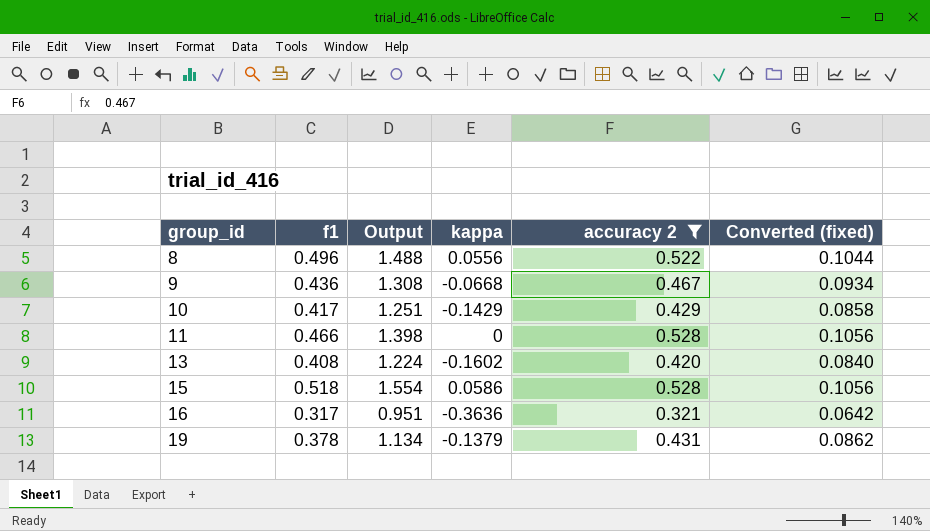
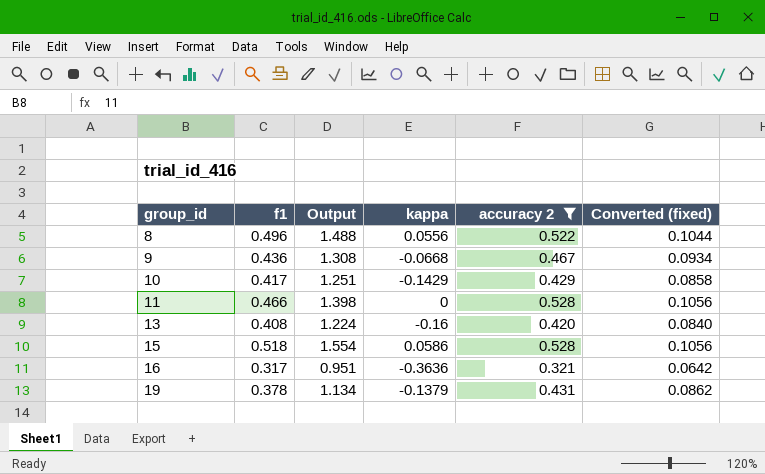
13 | kappa: -0.1602 -> -0.16

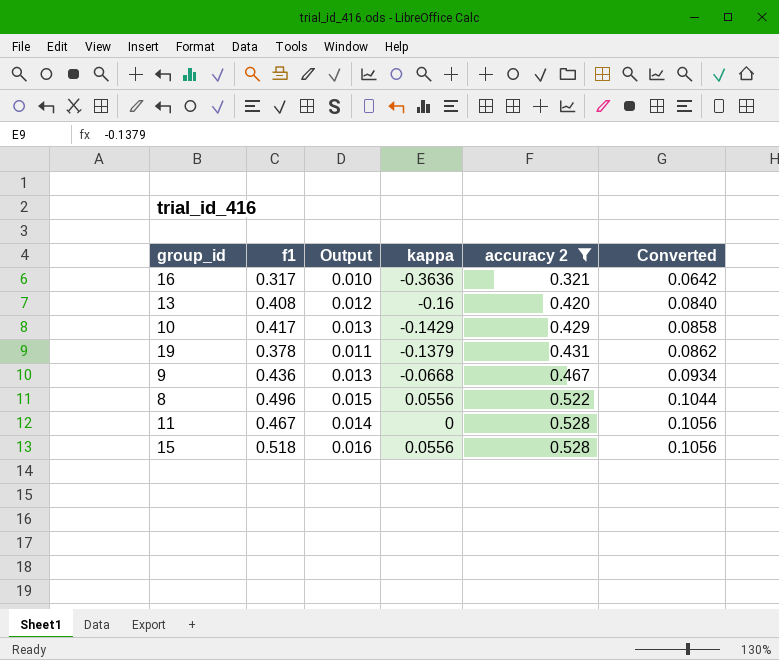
row order: group_id ascending -> accuracy 2 ascending
column Output | formula: [f1] * 3 -> [f1] * 0.03
column name: Converted (fixed) -> Converted
11 | f1: 0.466 -> 0.467
15 | kappa: 0.0586 -> 0.0556

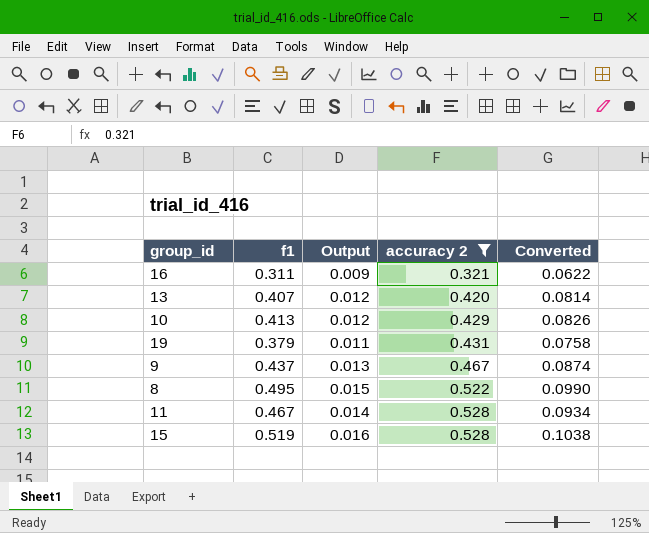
column kappa | position: 4 -> none
column Converted | formula: [accuracy 2] * 0.2 -> [f1] * 0.2
16 | f1: 0.317 -> 0.311
16 | Output: 0.010 -> 0.009
13 | f1: 0.408 -> 0.407
10 | f1: 0.417 -> 0.413
10 | Output: 0.013 -> 0.012
19 | f1: 0.378 -> 0.379
9 | f1: 0.436 -> 0.437
8 | f1: 0.496 -> 0.495
15 | f1: 0.518 -> 0.519

